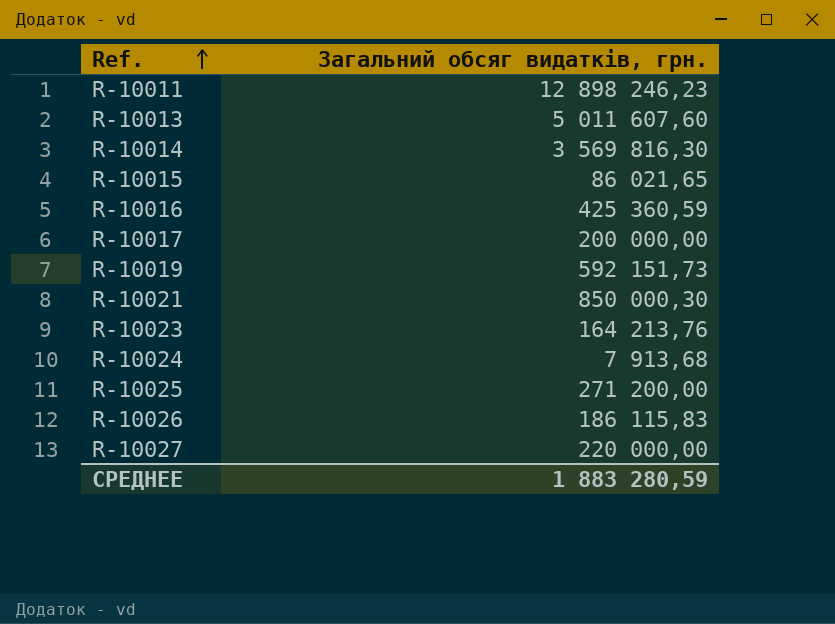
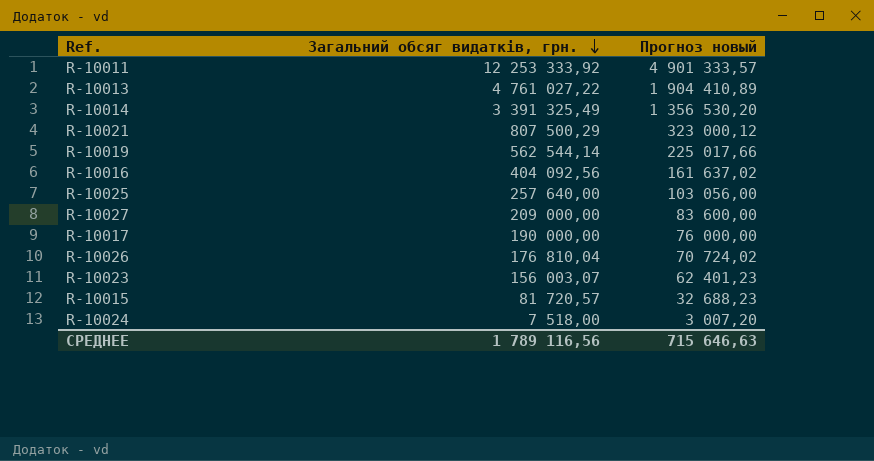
row order: Ref. ascending -> Загальний обсяг видатків, грн. descending
column Прогноз новый | formula: none -> [Загальний обсяг видатків, грн.] * 0,4
R-10011 | Загальний обсяг видатків, грн.: 12 898 246,23 -> 12 253 333,92
R-10013 | Загальний обсяг видатків, грн.: 5 011 607,60 -> 4 761 027,22
R-10014 | Загальний обсяг видатків, грн.: 3 569 816,30 -> 3 391 325,49
R-10021 | Загальний обсяг видатків, грн.: 850 000,30 -> 807 500,29
R-10019 | Загальний обсяг видатків, грн.: 592 151,73 -> 562 544,14
R-10016 | Загальний обсяг видатків, грн.: 425 360,59 -> 404 092,56
R-10025 | Загальний обсяг видатків, грн.: 271 200,00 -> 257 640,00
R-10027 | Загальний обсяг видатків, грн.: 220 000,00 -> 209 000,00
R-10017 | Загальний обсяг видатків, грн.: 200 000,00 -> 190 000,00
R-10026 | Загальний обсяг видатків, грн.: 186 115,83 -> 176 810,04
R-10023 | Загальний обсяг видатків, грн.: 164 213,76 -> 156 003,07
R-10015 | Загальний обсяг видатків, грн.: 86 021,65 -> 81 720,57
R-10024 | Загальний обсяг видатків, грн.: 7 913,68 -> 7 518,00
СРЕДНЕЕ | Загальний обсяг видатків, грн.: 1 883 280,59 -> 1 789 116,56

